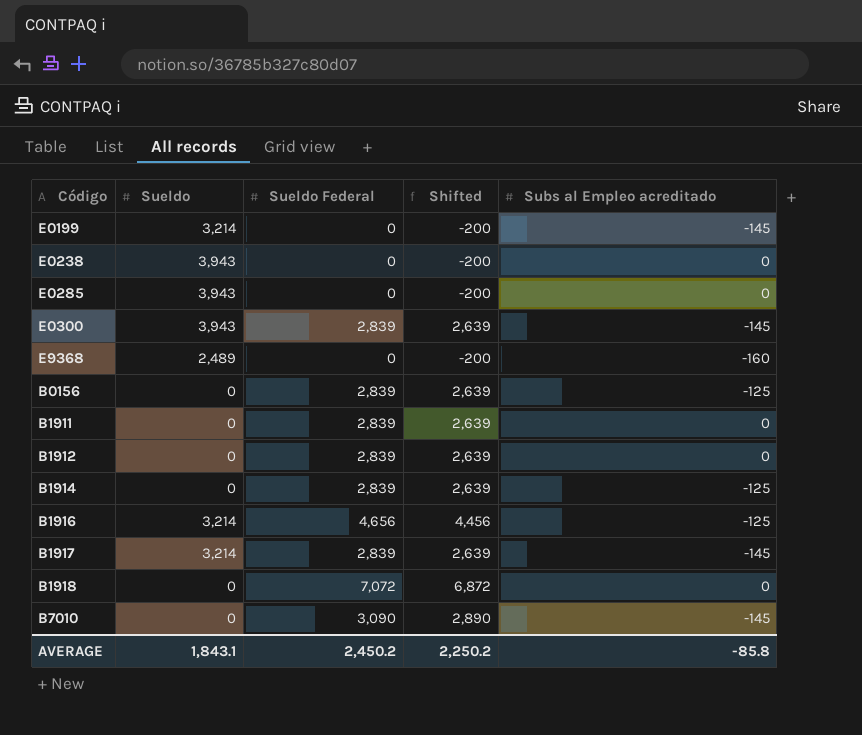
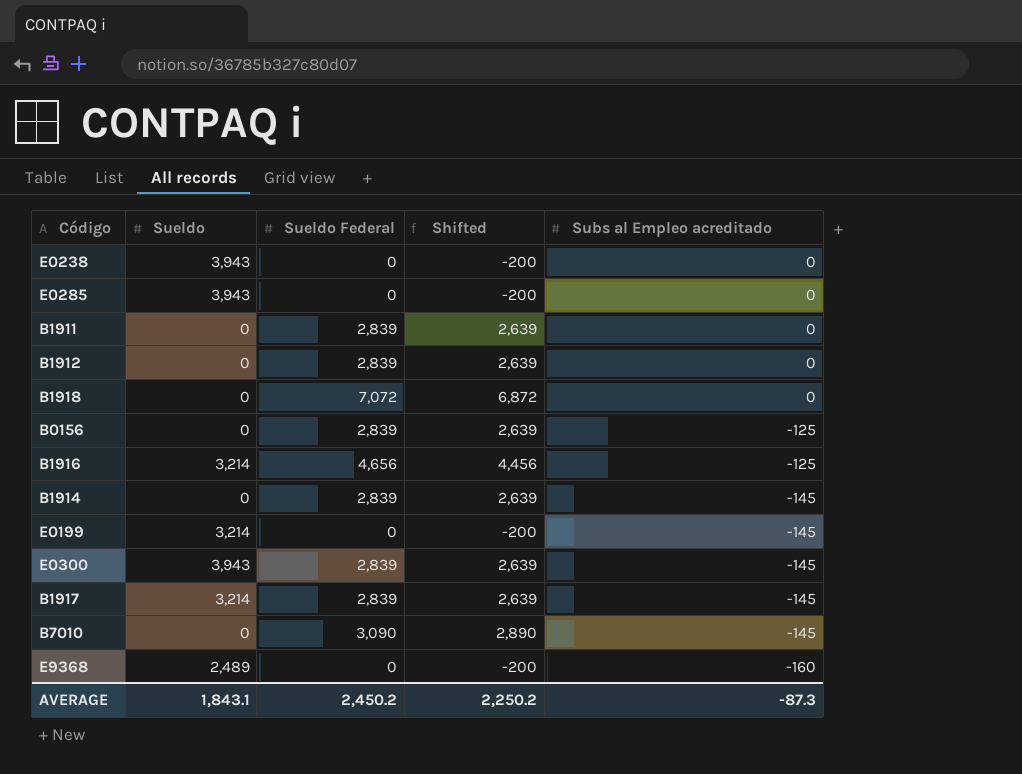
row order: none -> Subs al Empleo acreditado descending
B1914 | Subs al Empleo acreditado: -125 -> -145
AVERAGE | Subs al Empleo acreditado: -85.8 -> -87.3

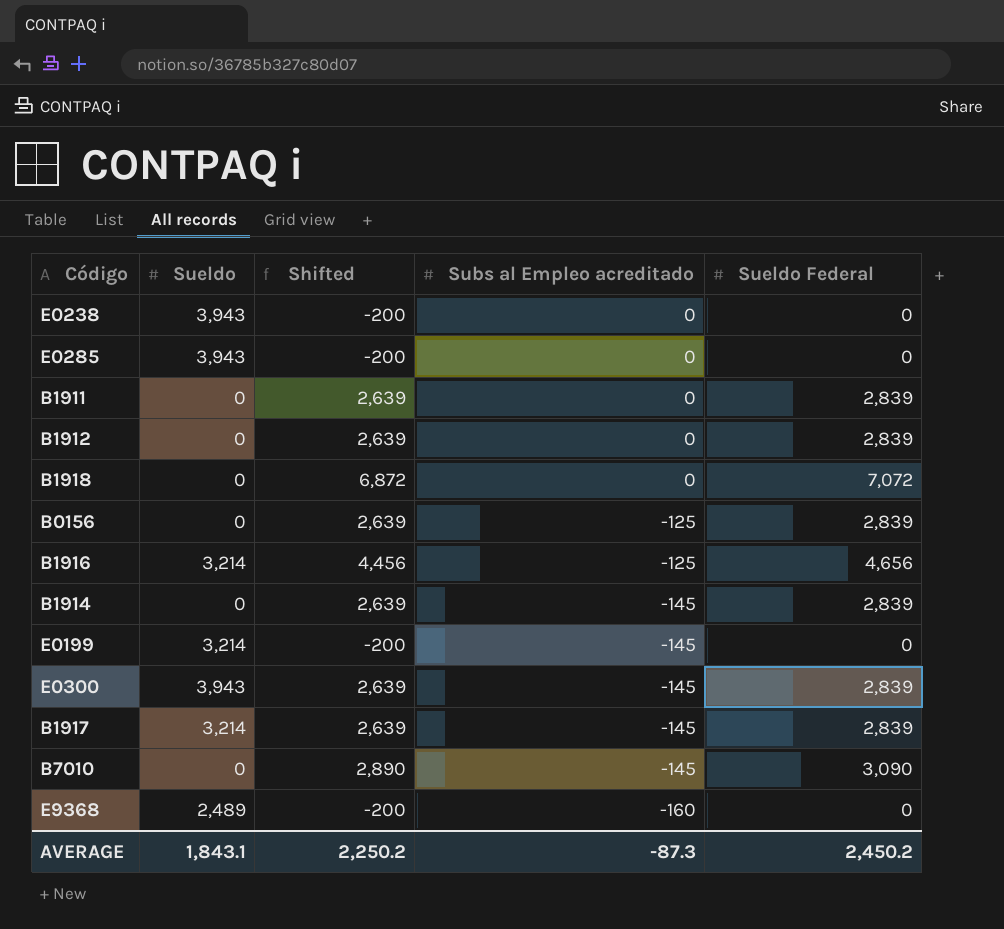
column Sueldo Federal | position: 3 -> 5

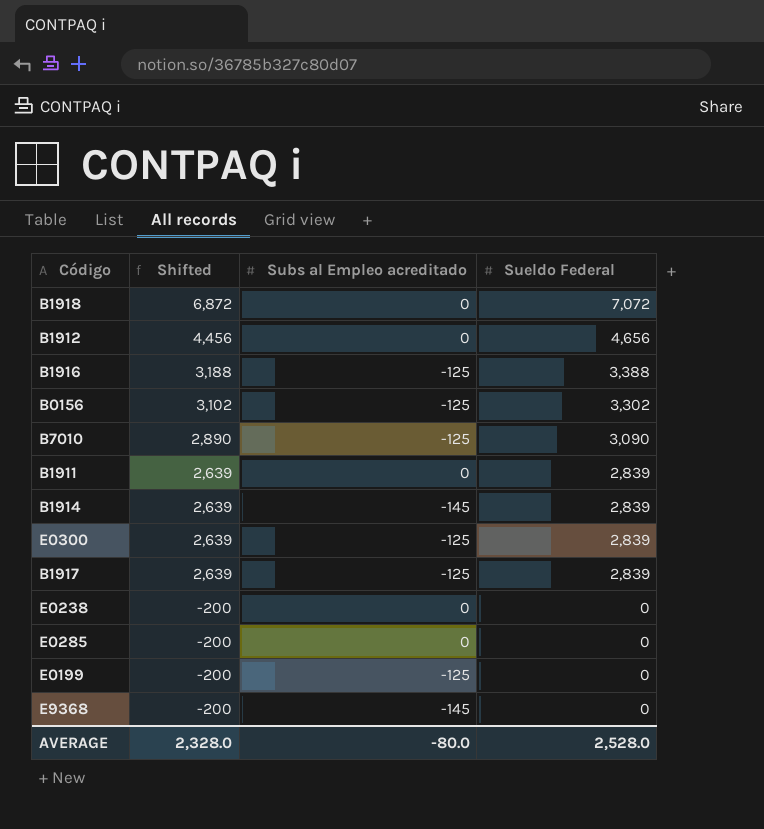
row order: Subs al Empleo acreditado descending -> Shifted descending
column Sueldo | position: 2 -> none
B1912 | Shifted: 2,639 -> 4,456
B1912 | Sueldo Federal: 2,839 -> 4,656
B1916 | Shifted: 4,456 -> 3,188
B1916 | Sueldo Federal: 4,656 -> 3,388
B0156 | Shifted: 2,639 -> 3,102
B0156 | Sueldo Federal: 2,839 -> 3,302
B7010 | Subs al Empleo acreditado: -145 -> -125
E0300 | Subs al Empleo acreditado: -145 -> -125
B1917 | Subs al Empleo acreditado: -145 -> -125
E0199 | Subs al Empleo acreditado: -145 -> -125
E9368 | Subs al Empleo acreditado: -160 -> -145
AVERAGE | Shifted: 2,250.2 -> 2,328.0
AVERAGE | Subs al Empleo acreditado: -87.3 -> -80.0
AVERAGE | Sueldo Federal: 2,450.2 -> 2,528.0

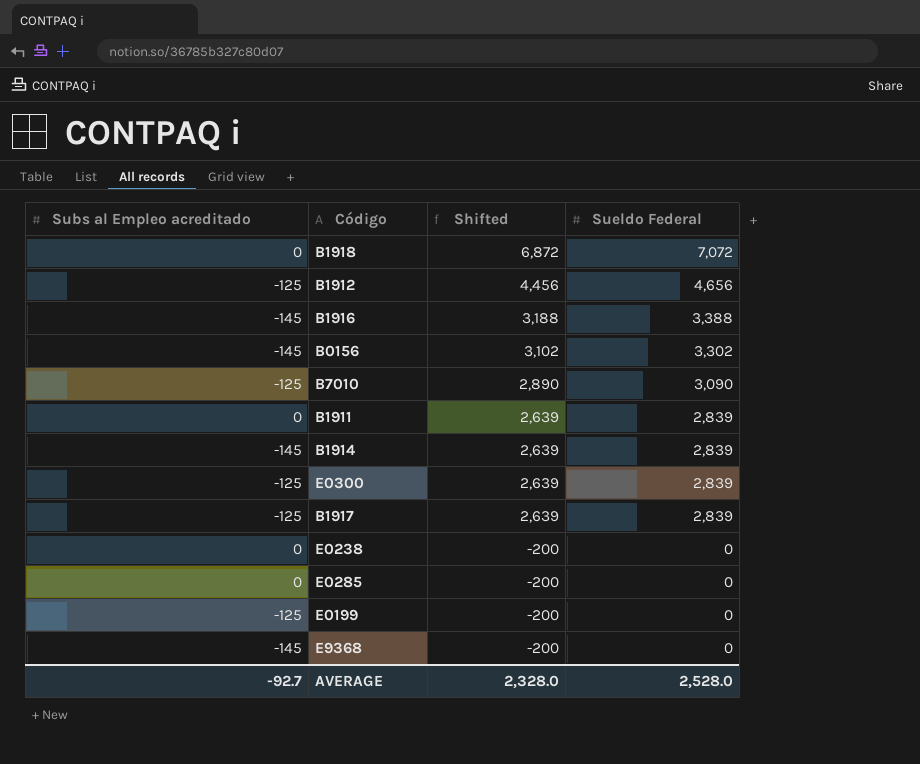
column Subs al Empleo acreditado | position: 3 -> 1
B1912 | Subs al Empleo acreditado: 0 -> -125
B1916 | Subs al Empleo acreditado: -125 -> -145
B0156 | Subs al Empleo acreditado: -125 -> -145
AVERAGE | Subs al Empleo acreditado: -80.0 -> -92.7

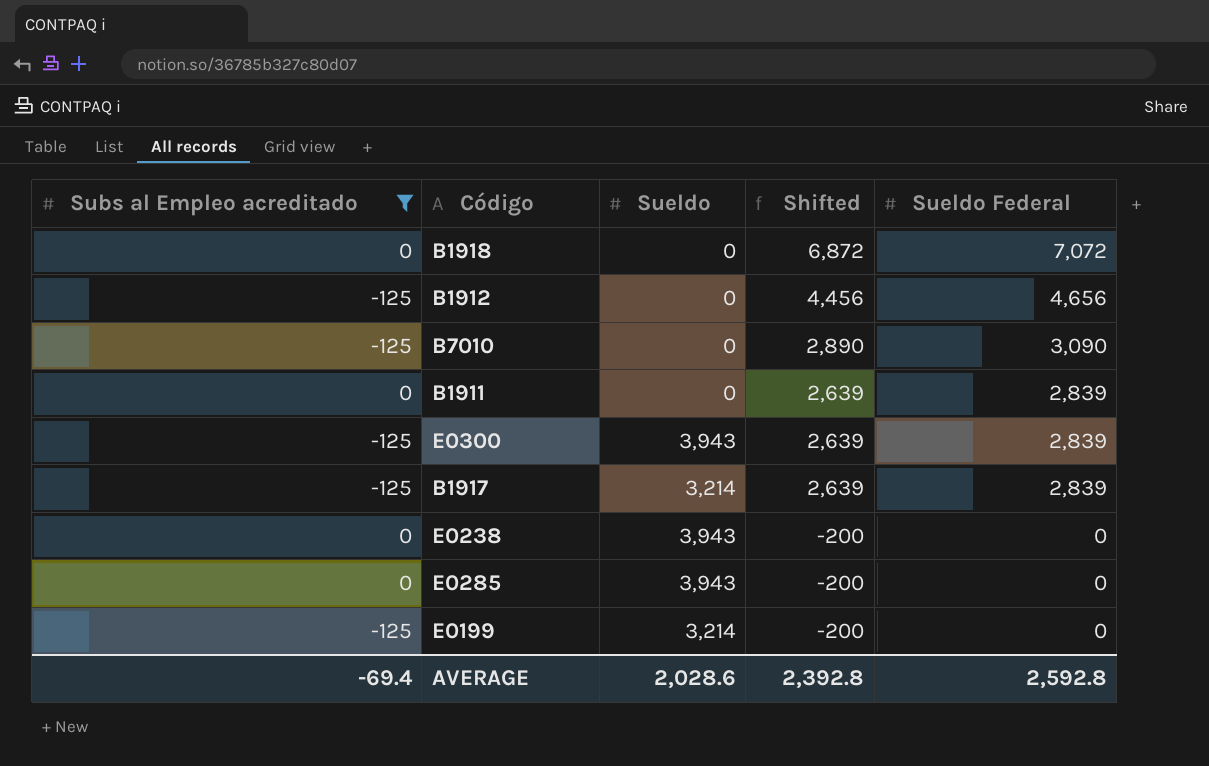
filter: none -> Subs al Empleo acreditado != -145
column Sueldo | position: none -> 3
AVERAGE | Subs al Empleo acreditado: -92.7 -> -69.4
AVERAGE | Shifted: 2,328.0 -> 2,392.8
AVERAGE | Sueldo Federal: 2,528.0 -> 2,592.8

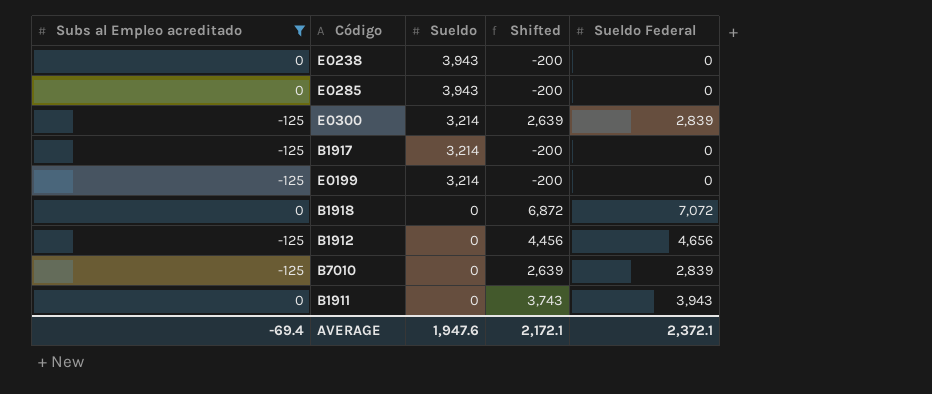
row order: Shifted descending -> Sueldo descending
E0300 | Sueldo: 3,943 -> 3,214
B1917 | Shifted: 2,639 -> -200
B1917 | Sueldo Federal: 2,839 -> 0
B7010 | Shifted: 2,890 -> 2,639
B7010 | Sueldo Federal: 3,090 -> 2,839
B1911 | Shifted: 2,639 -> 3,743
B1911 | Sueldo Federal: 2,839 -> 3,943
AVERAGE | Sueldo: 2,028.6 -> 1,947.6
AVERAGE | Shifted: 2,392.8 -> 2,172.1
AVERAGE | Sueldo Federal: 2,592.8 -> 2,372.1

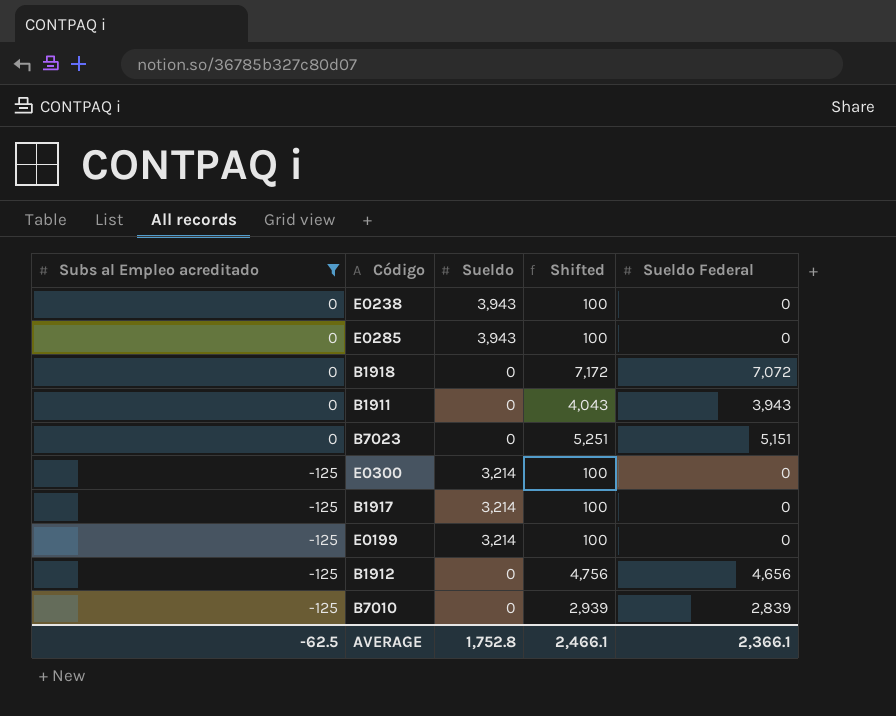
row order: Sueldo descending -> Subs al Empleo acreditado descending
column Shifted | formula: [Sueldo Federal] - 200 -> [Sueldo Federal] + 100
row B7023: none -> 0 | 0 | 5,251 | 5,151
E0300 | Sueldo Federal: 2,839 -> 0
AVERAGE | Subs al Empleo acreditado: -69.4 -> -62.5
AVERAGE | Sueldo: 1,947.6 -> 1,752.8
AVERAGE | Shifted: 2,172.1 -> 2,466.1
AVERAGE | Sueldo Federal: 2,372.1 -> 2,366.1

